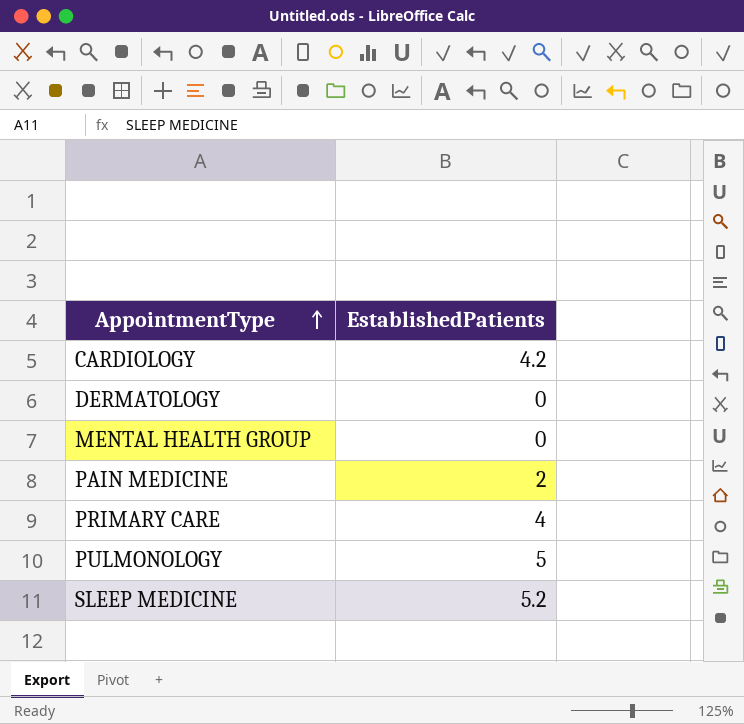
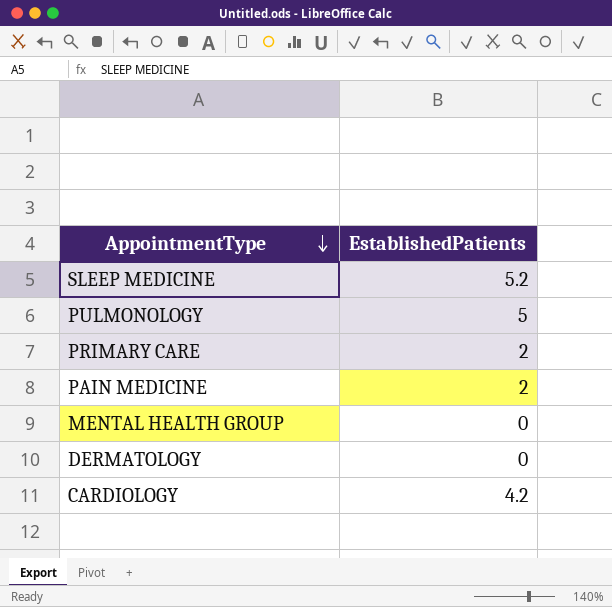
row order: AppointmentType ascending -> AppointmentType descending
PRIMARY CARE | EstablishedPatients: 4 -> 2

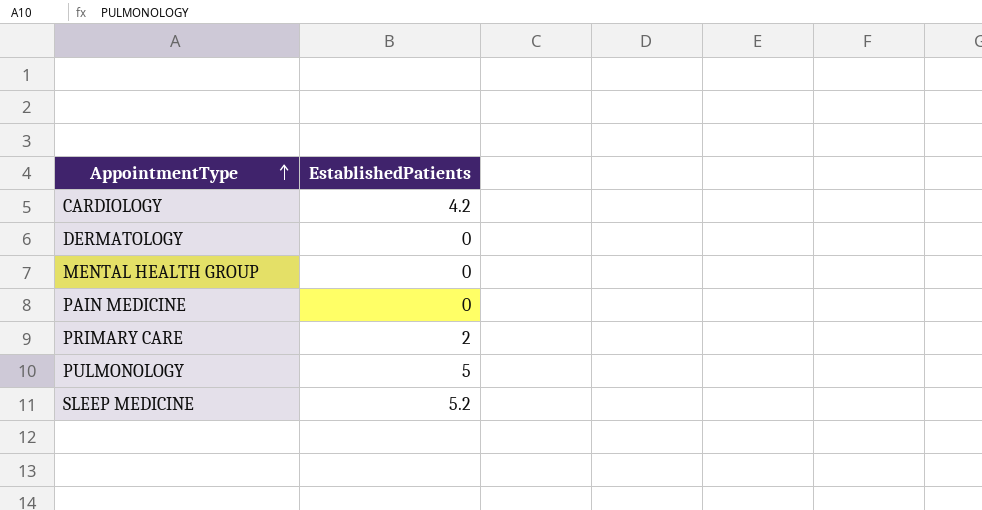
row order: AppointmentType descending -> AppointmentType ascending
PAIN MEDICINE | EstablishedPatients: 2 -> 0

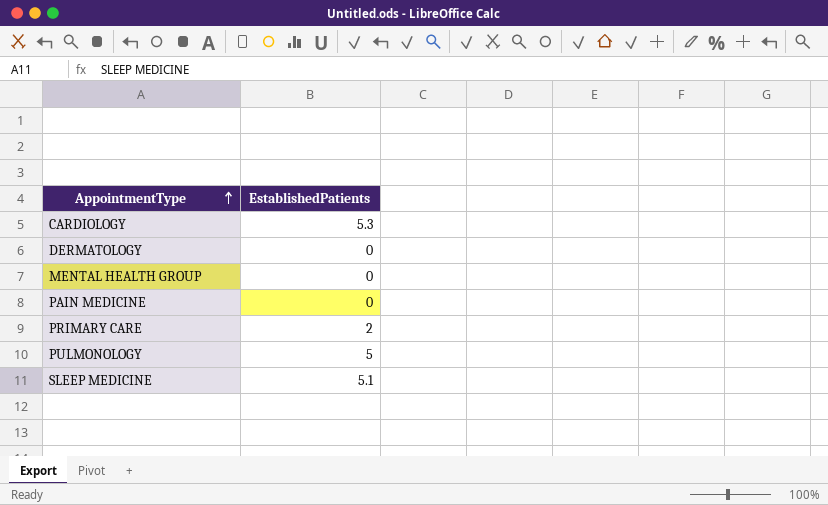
CARDIOLOGY | EstablishedPatients: 4.2 -> 5.3
SLEEP MEDICINE | EstablishedPatients: 5.2 -> 5.1

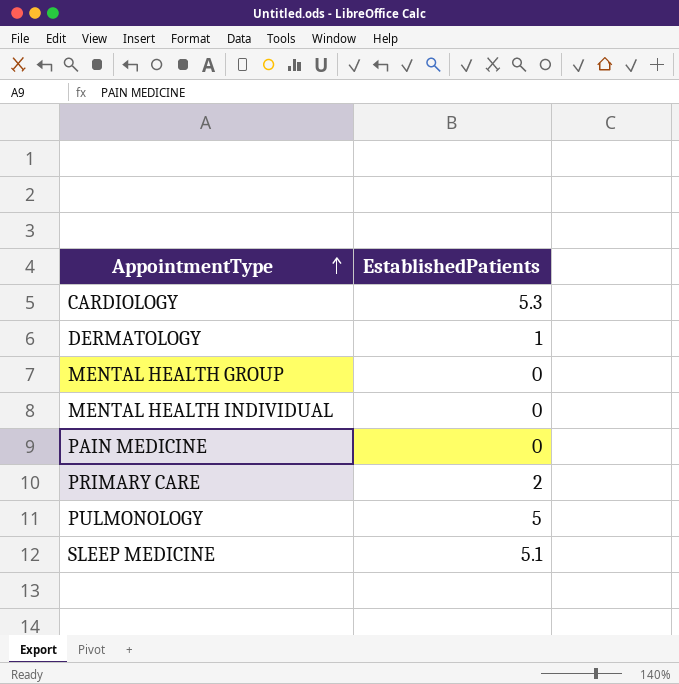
DERMATOLOGY | EstablishedPatients: 0 -> 1
row MENTAL HEALTH INDIVIDUAL: none -> 0

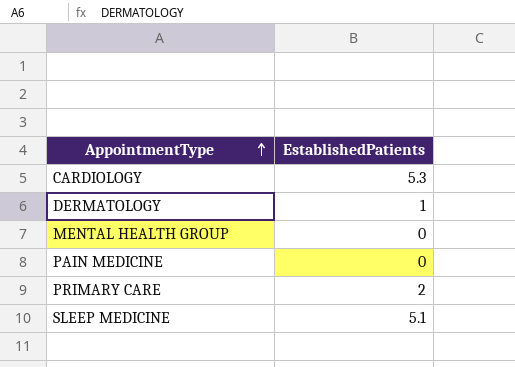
row MENTAL HEALTH INDIVIDUAL: 0 -> none
row PULMONOLOGY: 5 -> none

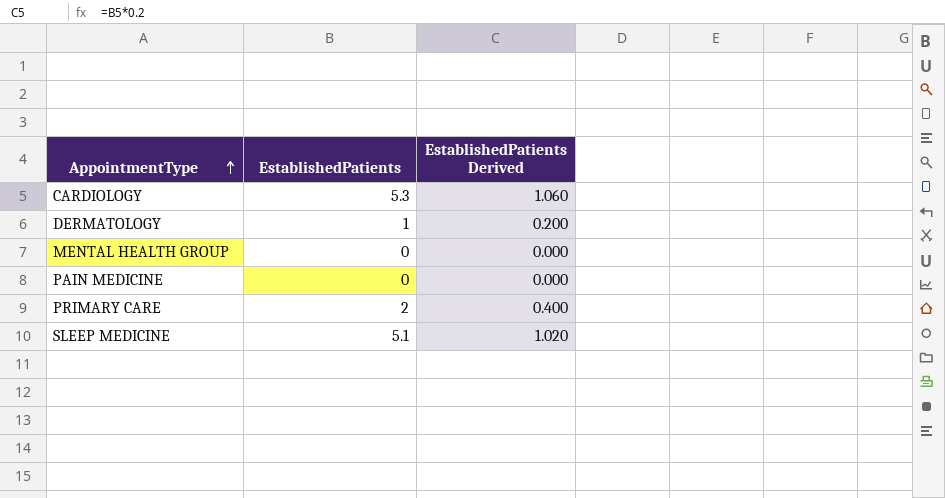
column EstablishedPatients Derived | formula: none -> [EstablishedPatients] * 0.2

